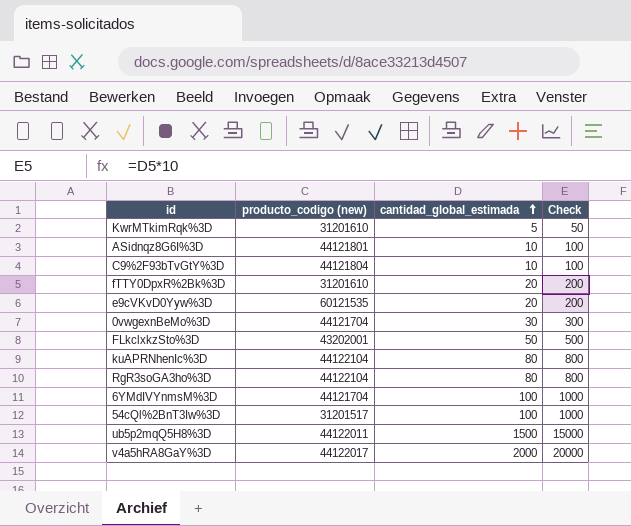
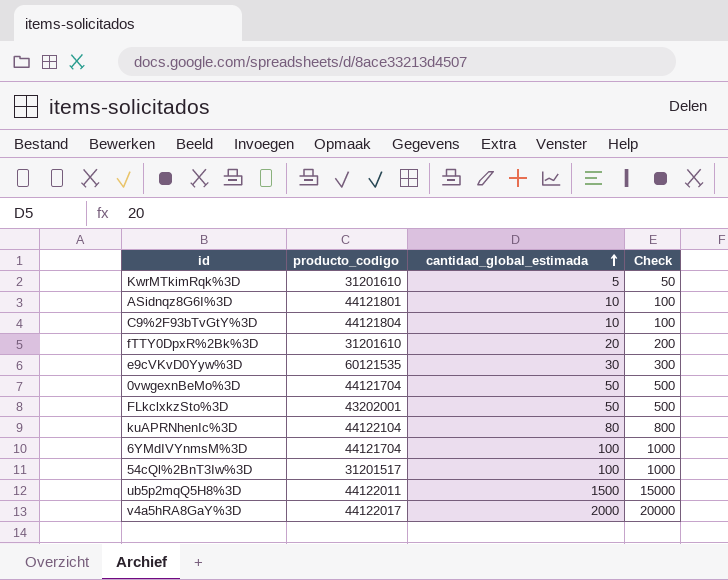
column name: producto_codigo (new) -> producto_codigo
row RgR3soGA3ho%3D: 44122104 | 80 | 800 -> none
e9cVKvD0Yyw%3D | cantidad_global_estimada: 20 -> 30
e9cVKvD0Yyw%3D | Check: 200 -> 300
0vwgexnBeMo%3D | cantidad_global_estimada: 30 -> 50
0vwgexnBeMo%3D | Check: 300 -> 500

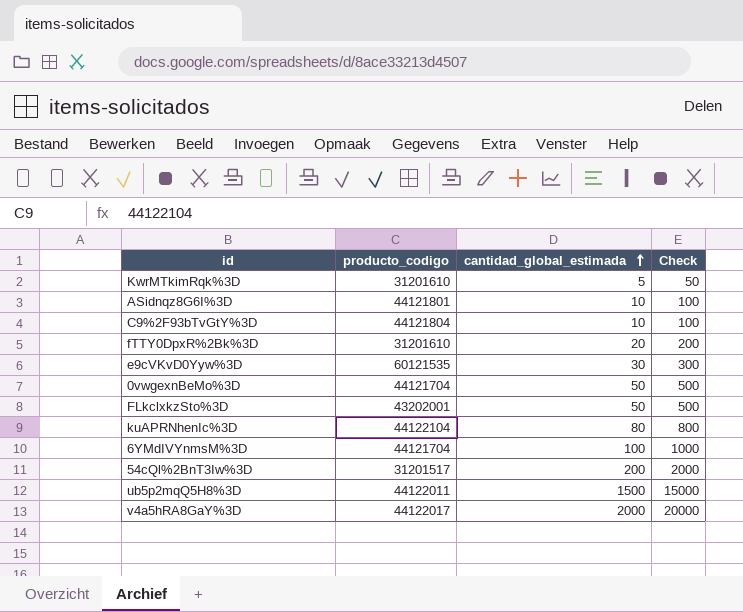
54cQl%2BnT3Iw%3D | cantidad_global_estimada: 100 -> 200
54cQl%2BnT3Iw%3D | Check: 1000 -> 2000

